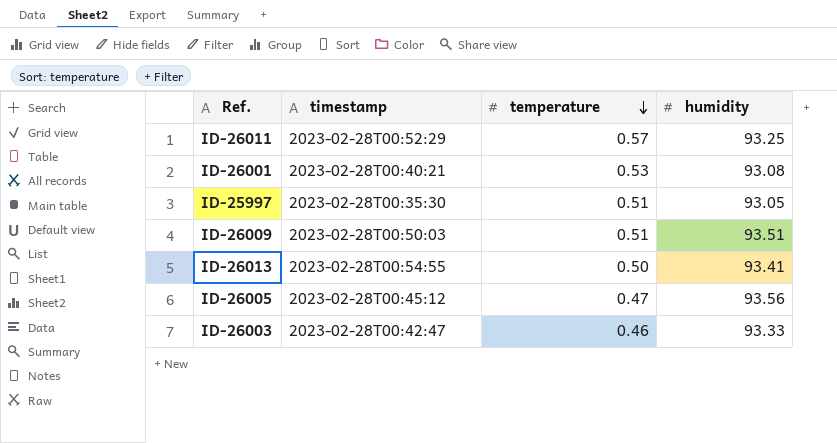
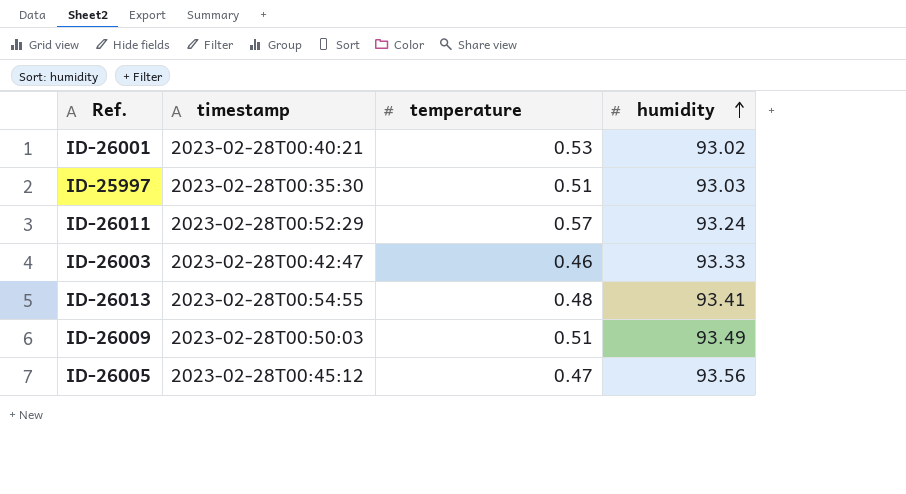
row order: temperature descending -> humidity ascending
ID-26001 | humidity: 93.08 -> 93.02
ID-25997 | humidity: 93.05 -> 93.03
ID-26011 | humidity: 93.25 -> 93.24
ID-26013 | temperature: 0.50 -> 0.48
ID-26009 | humidity: 93.51 -> 93.49

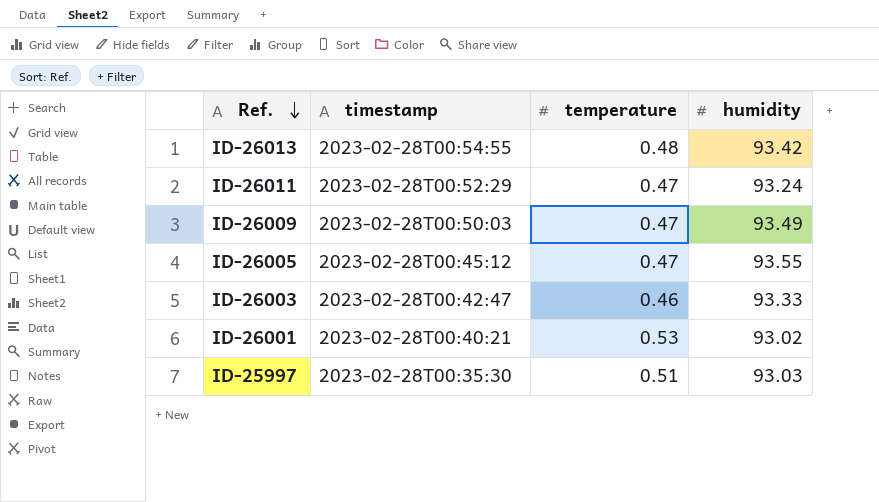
row order: humidity ascending -> Ref. descending
ID-26013 | humidity: 93.41 -> 93.42
ID-26011 | temperature: 0.57 -> 0.47
ID-26009 | temperature: 0.51 -> 0.47
ID-26005 | humidity: 93.56 -> 93.55

